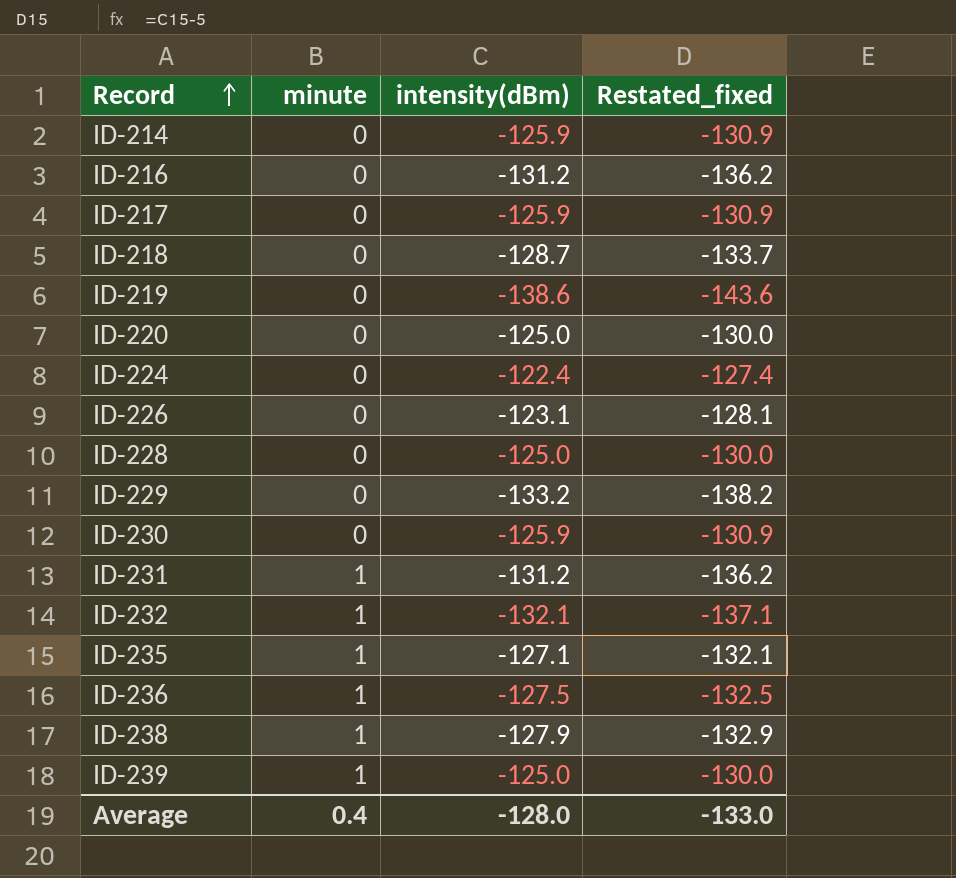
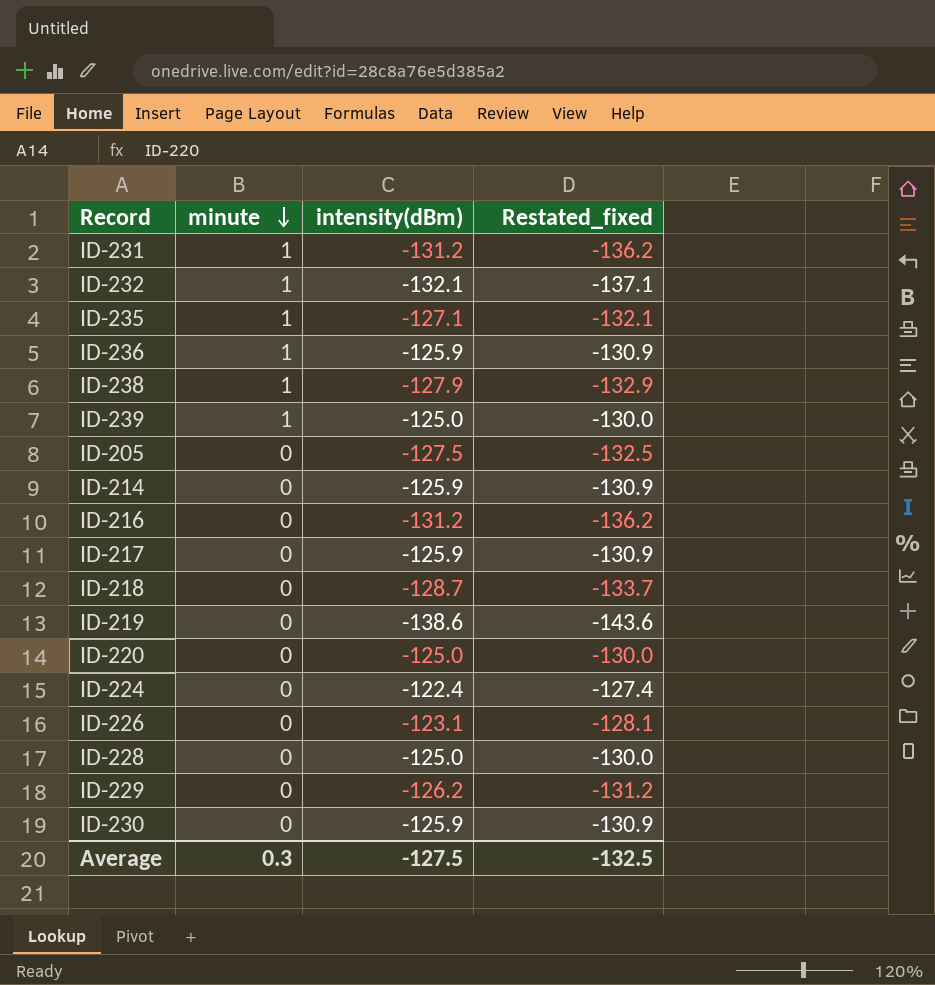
row order: Record ascending -> minute descending
ID-236 | intensity(dBm): -127.5 -> -125.9
ID-236 | Restated_fixed: -132.5 -> -130.9
row ID-205: none -> 0 | -127.5 | -132.5
ID-229 | intensity(dBm): -133.2 -> -126.2
ID-229 | Restated_fixed: -138.2 -> -131.2
Average | minute: 0.4 -> 0.3
Average | intensity(dBm): -128.0 -> -127.5
Average | Restated_fixed: -133.0 -> -132.5

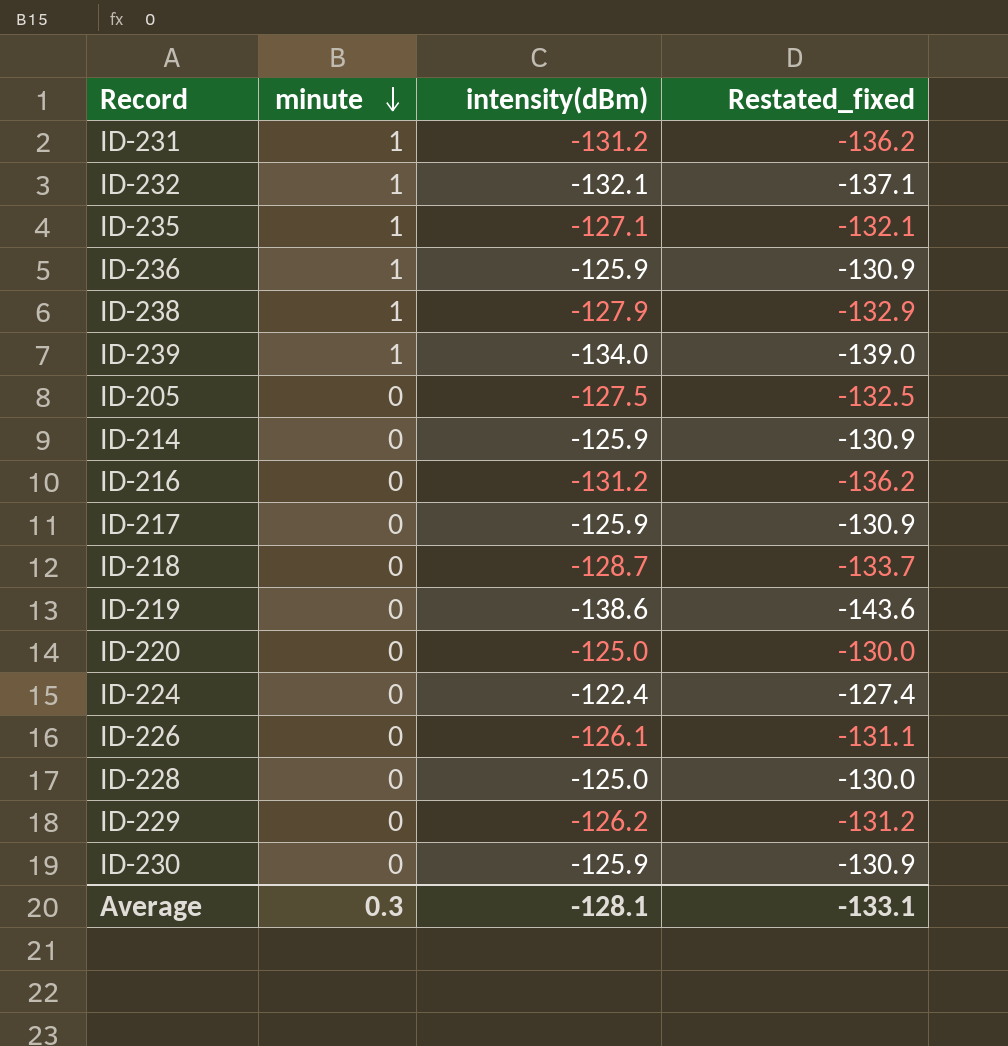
ID-239 | intensity(dBm): -125.0 -> -134.0
ID-239 | Restated_fixed: -130.0 -> -139.0
ID-226 | intensity(dBm): -123.1 -> -126.1
ID-226 | Restated_fixed: -128.1 -> -131.1
Average | intensity(dBm): -127.5 -> -128.1
Average | Restated_fixed: -132.5 -> -133.1

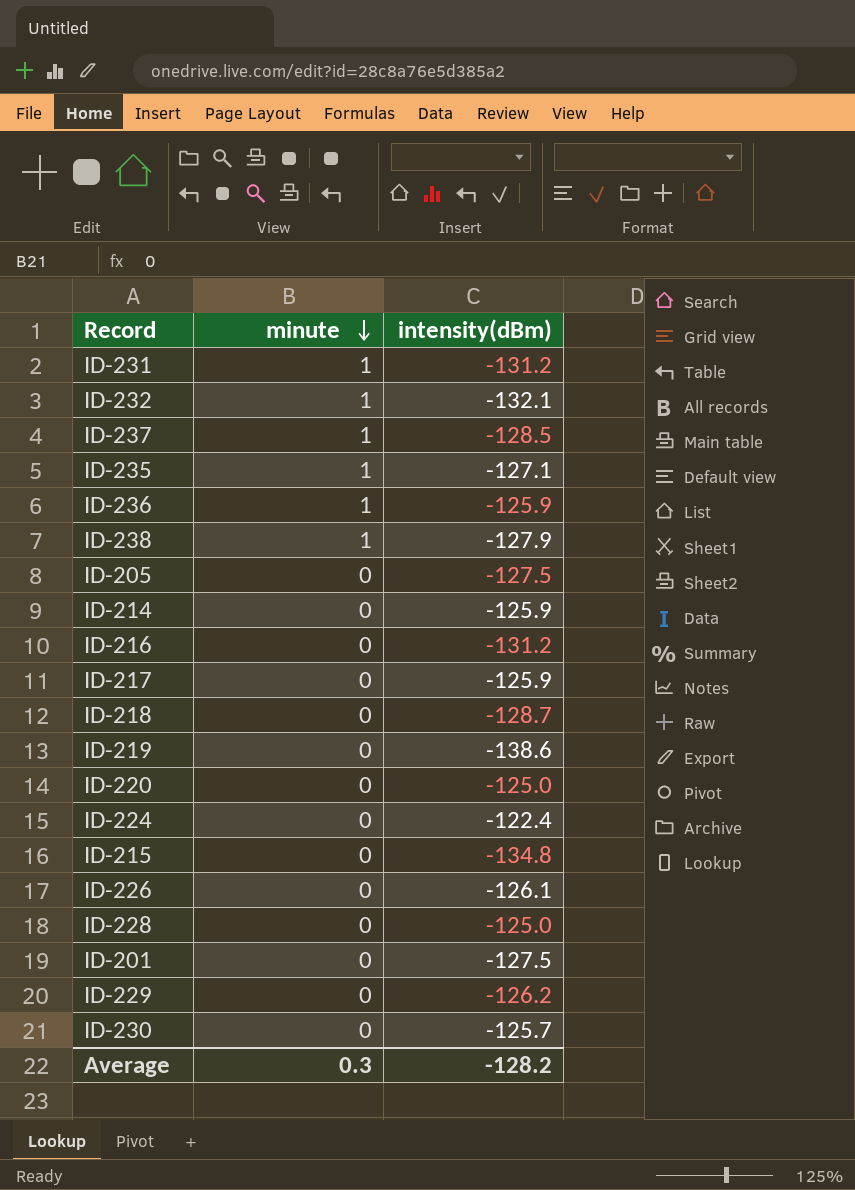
column Restated_fixed | formula: [intensity(dBm)] - 5 -> none
row ID-239: 1 | -134.0 | -139.0 -> none
row ID-237: none -> 1 | -128.5
row ID-215: none -> 0 | -134.8
row ID-201: none -> 0 | -127.5
ID-230 | intensity(dBm): -125.9 -> -125.7
Average | intensity(dBm): -128.1 -> -128.2

